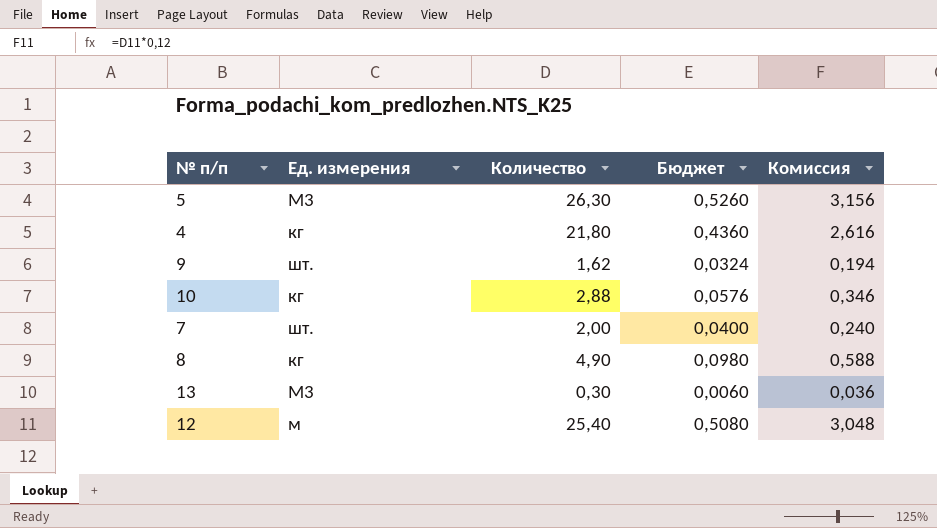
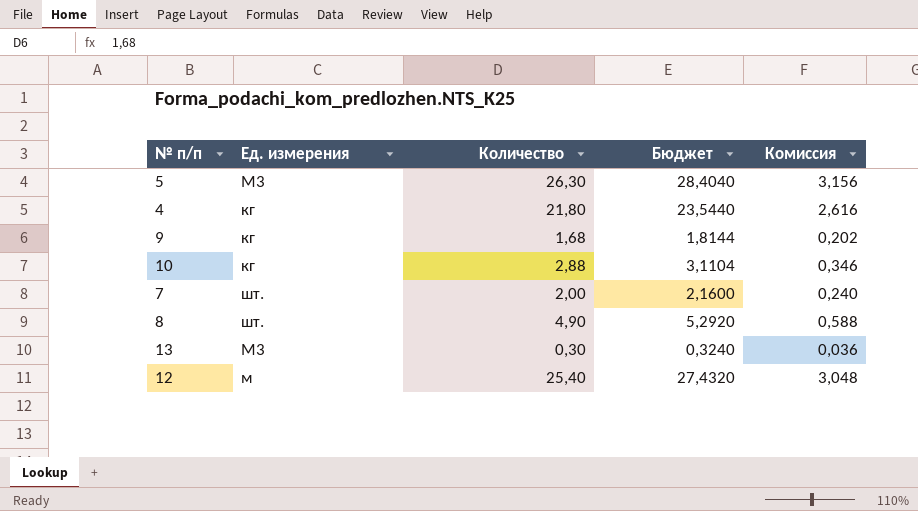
column Бюджет | formula: [Количество] * 0,02 -> [Количество] * 1,08
9 | Ед. измерения: шт. -> кг
9 | Количество: 1,62 -> 1,68
9 | Комиссия: 0,194 -> 0,202
8 | Ед. измерения: кг -> шт.

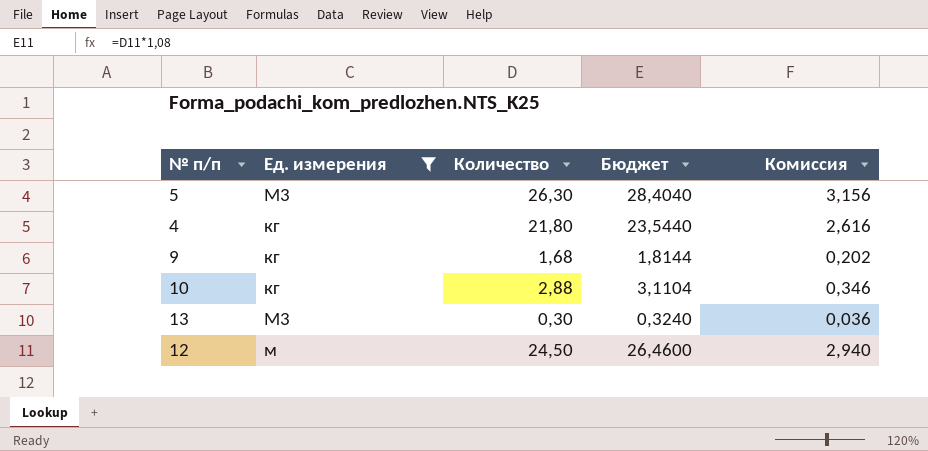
filter: none -> Ед. измерения != шт.
12 | Количество: 25,40 -> 24,50
12 | Бюджет: 27,4320 -> 26,4600
12 | Комиссия: 3,048 -> 2,940

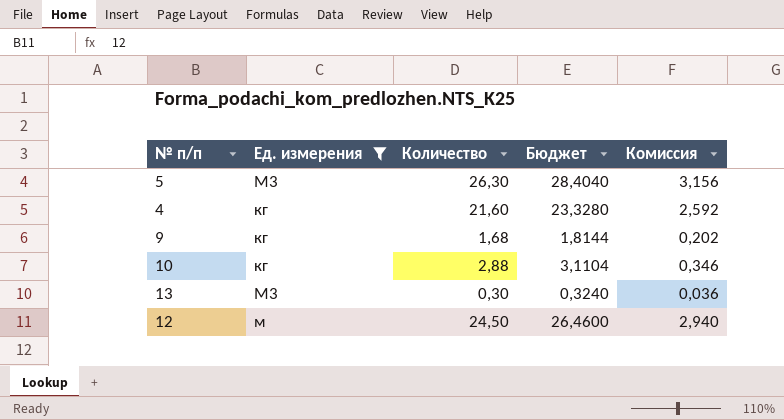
4 | Количество: 21,80 -> 21,60
4 | Бюджет: 23,5440 -> 23,3280
4 | Комиссия: 2,616 -> 2,592

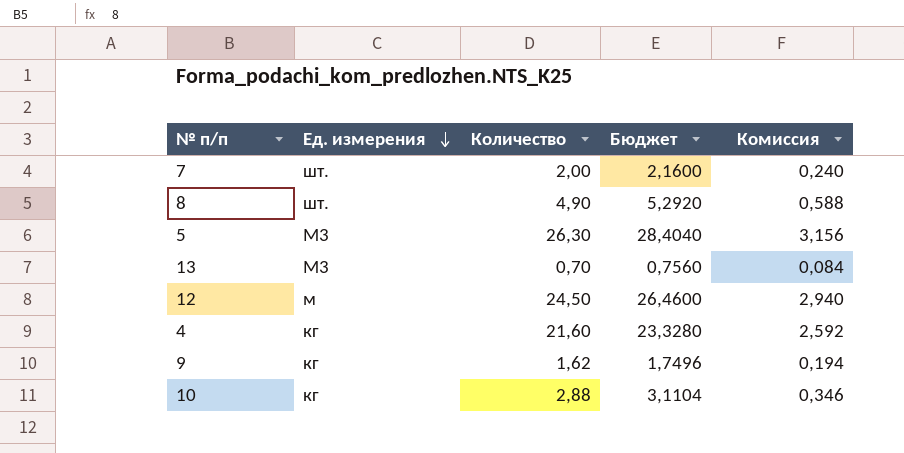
filter: Ед. измерения != шт. -> none
row order: none -> Ед. измерения descending
13 | Количество: 0,30 -> 0,70
13 | Бюджет: 0,3240 -> 0,7560
13 | Комиссия: 0,036 -> 0,084
9 | Количество: 1,68 -> 1,62
9 | Бюджет: 1,8144 -> 1,7496
9 | Комиссия: 0,202 -> 0,194

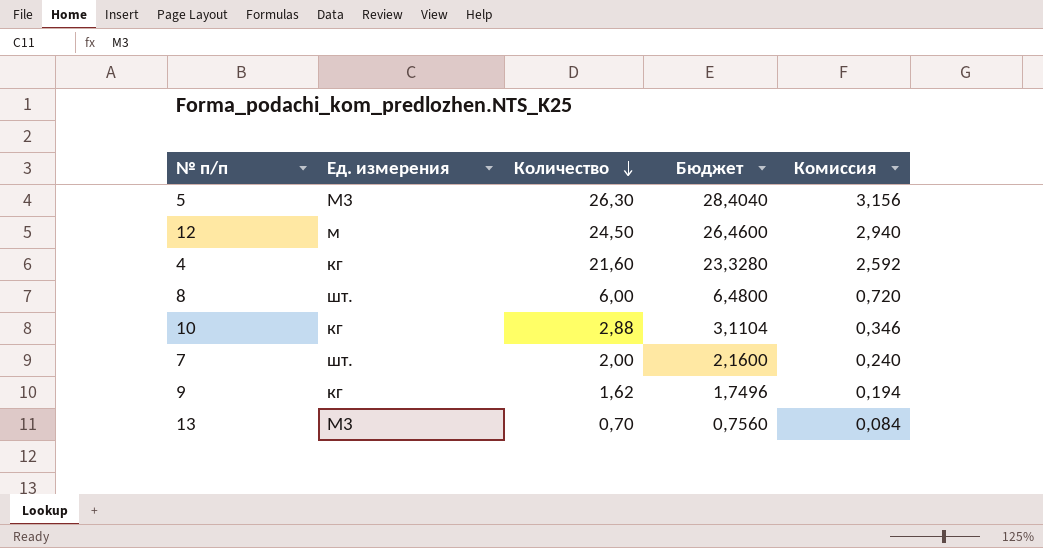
row order: Ед. измерения descending -> Количество descending
8 | Количество: 4,90 -> 6,00
8 | Бюджет: 5,2920 -> 6,4800
8 | Комиссия: 0,588 -> 0,720

